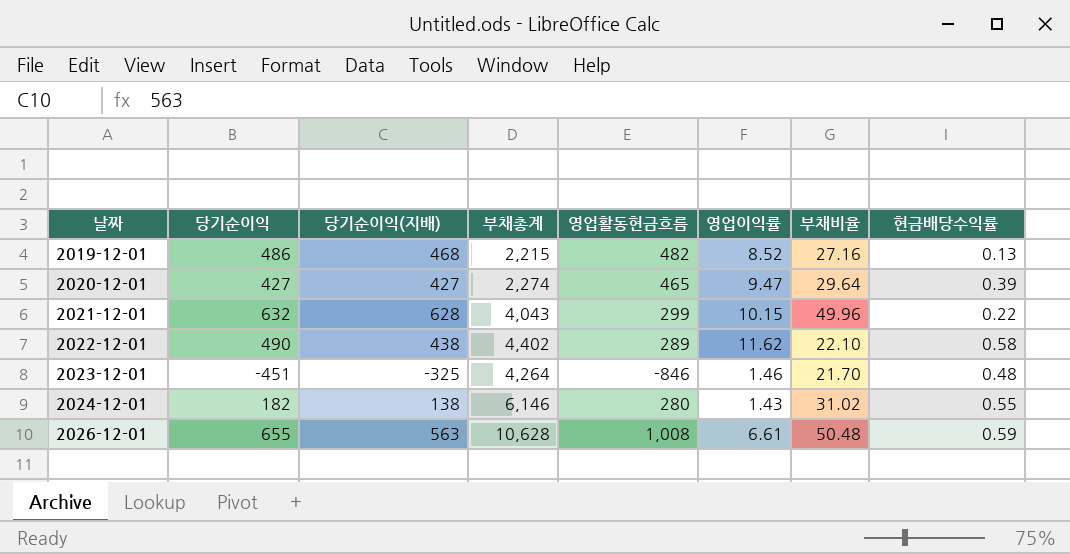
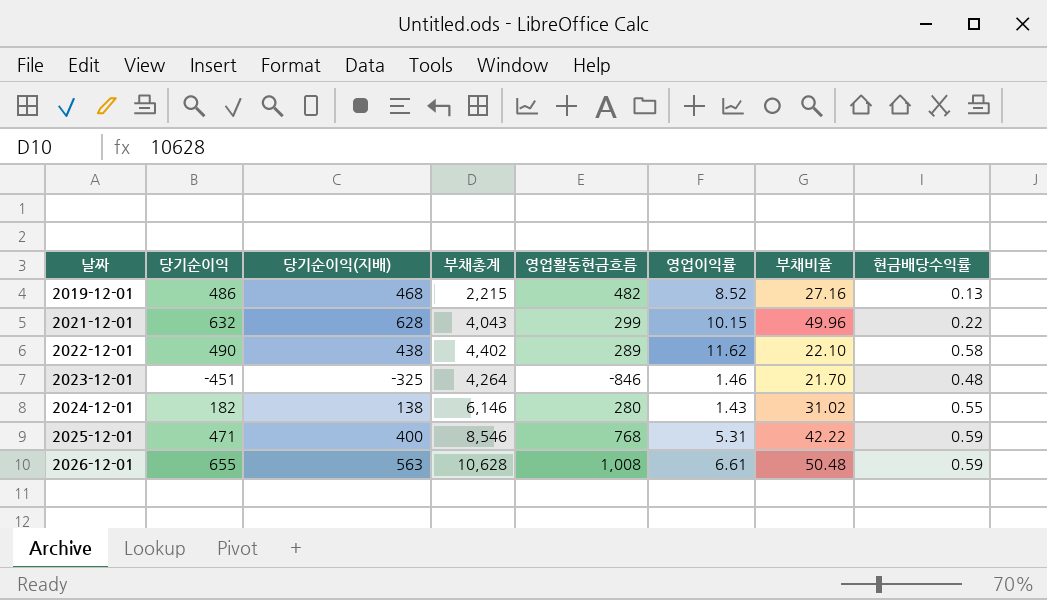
row 2020-12-01: 427 | 427 | 2,274 | 465 | 9.47 | 29.64 | 0.39 -> none
row 2025-12-01: none -> 471 | 400 | 8,546 | 768 | 5.31 | 42.22 | 0.59

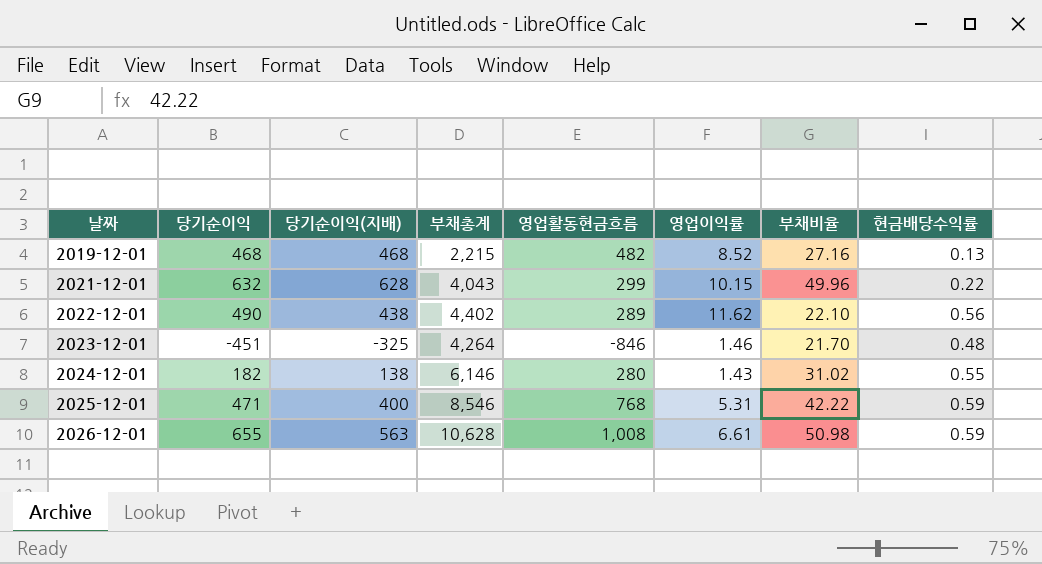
2019-12-01 | 당기순이익: 486 -> 468
2022-12-01 | 현금배당수익률: 0.58 -> 0.56
2026-12-01 | 부채비율: 50.48 -> 50.98

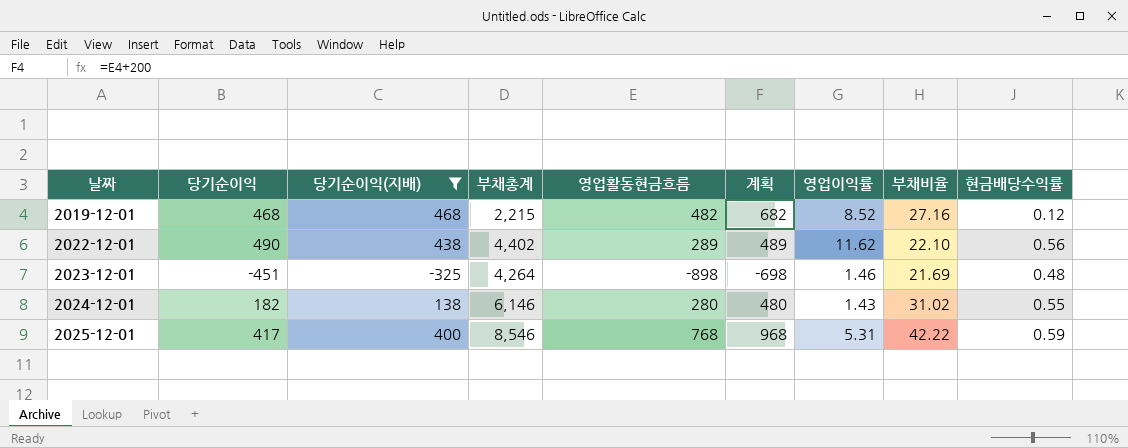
filter: none -> 당기순이익(지배) <= 468
column 계획 | formula: none -> [영업활동현금흐름] + 200
2019-12-01 | 현금배당수익률: 0.13 -> 0.12
2023-12-01 | 영업활동현금흐름: -846 -> -898
2023-12-01 | 부채비율: 21.70 -> 21.69
2025-12-01 | 당기순이익: 471 -> 417

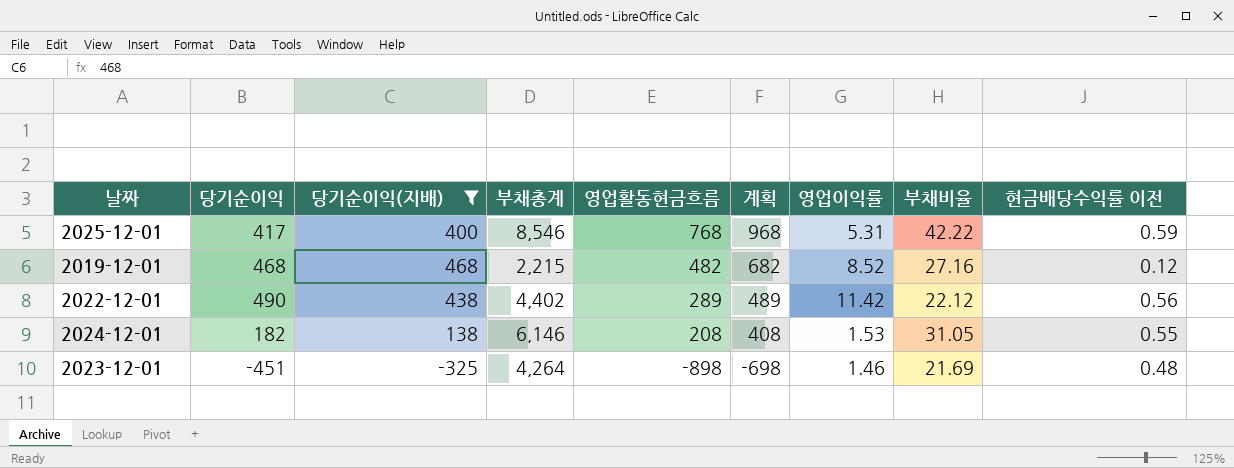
row order: 날짜 ascending -> 영업활동현금흐름 descending
column name: 현금배당수익률 -> 현금배당수익률 이전
2022-12-01 | 영업이익률: 11.62 -> 11.42
2022-12-01 | 부채비율: 22.10 -> 22.12
2024-12-01 | 영업활동현금흐름: 280 -> 208
2024-12-01 | 계획: 480 -> 408
2024-12-01 | 영업이익률: 1.43 -> 1.53
2024-12-01 | 부채비율: 31.02 -> 31.05

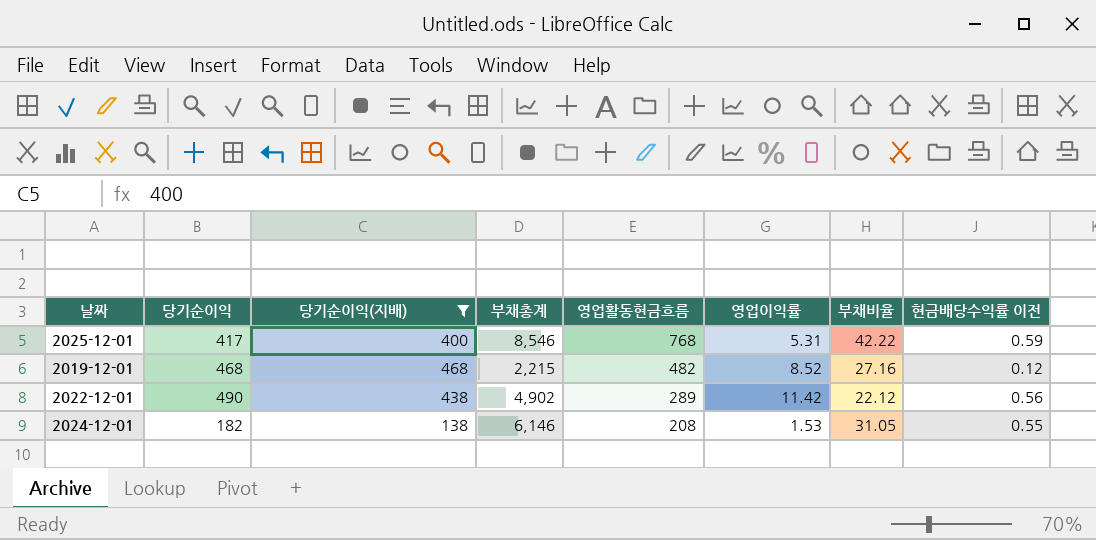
column 계획 | formula: [영업활동현금흐름] + 200 -> none
row 2023-12-01: -451 | -325 | 4,264 | -898 | -698 | 1.46 | 21.69 | 0.48 -> none
2022-12-01 | 부채총계: 4,402 -> 4,902

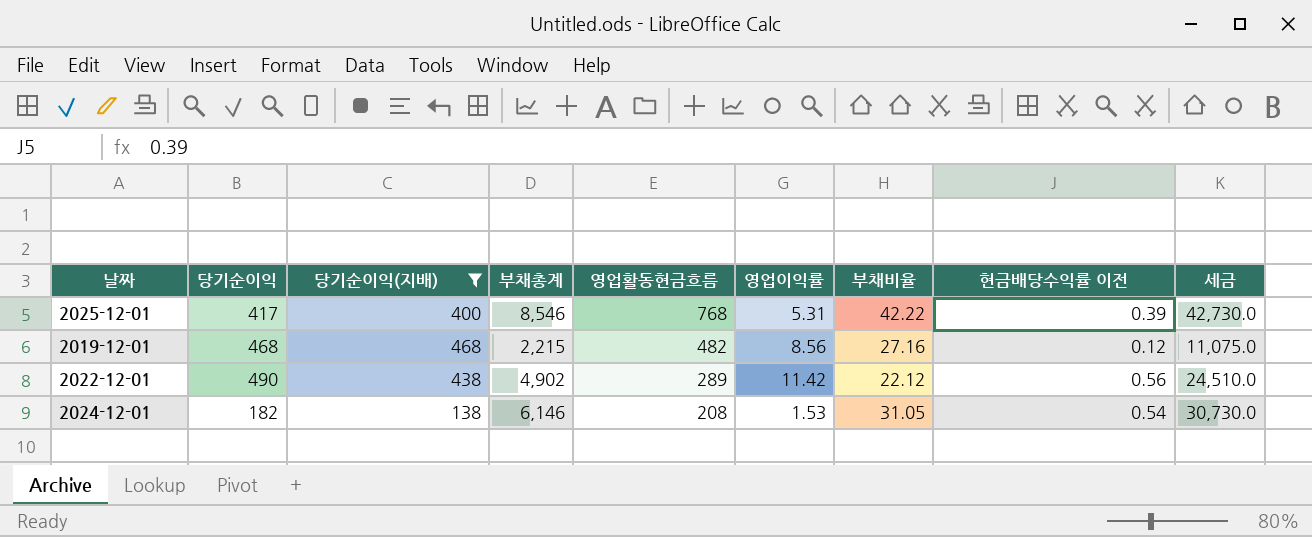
column 세금 | formula: none -> [부채총계] * 5
2025-12-01 | 현금배당수익률 이전: 0.59 -> 0.39
2019-12-01 | 영업이익률: 8.52 -> 8.56
2024-12-01 | 현금배당수익률 이전: 0.55 -> 0.54

